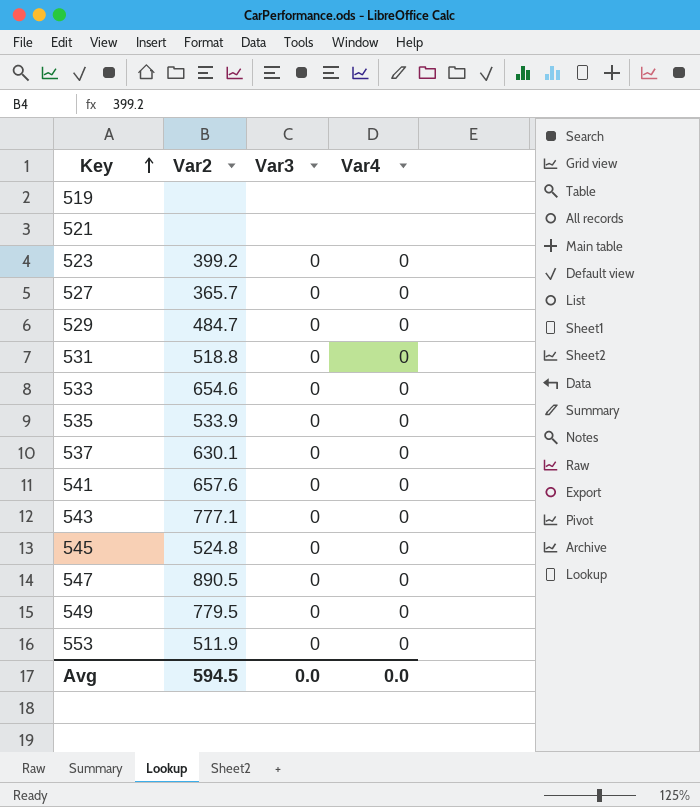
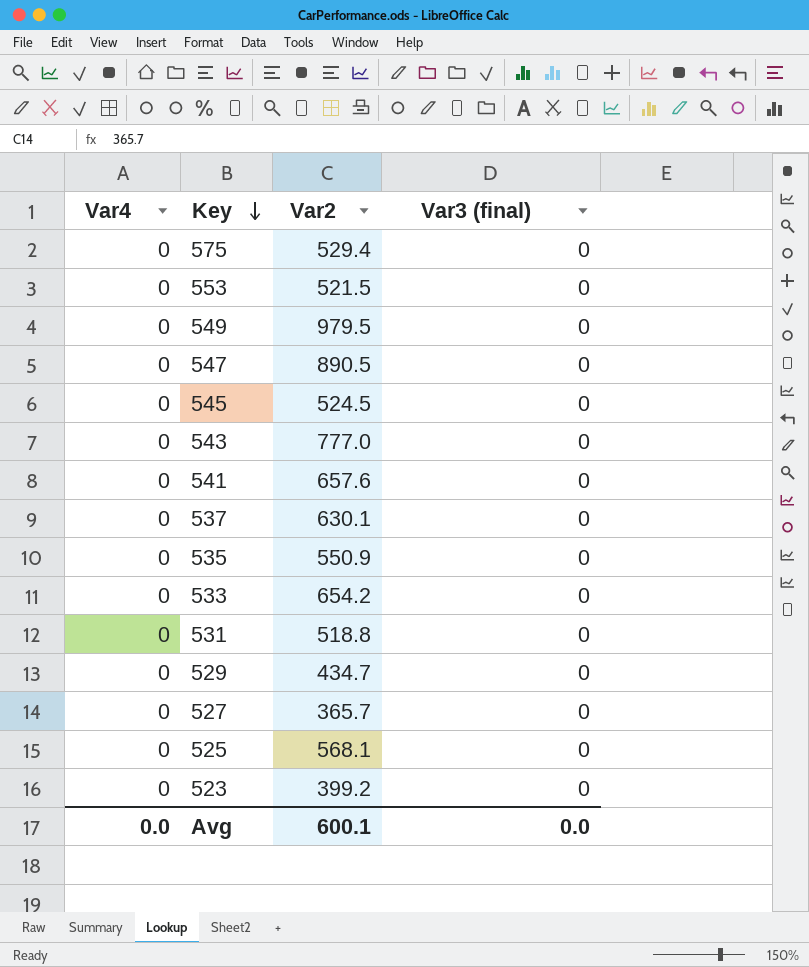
row order: Key ascending -> Key descending
column Var4 | position: 4 -> 1
column name: Var3 -> Var3 (final)
row 519: none | none | none -> none
row 521: none | none | none -> none
row 575: none -> 0 | 529.4 | 0
553 | Var2: 511.9 -> 521.5
549 | Var2: 779.5 -> 979.5
545 | Var2: 524.8 -> 524.5
543 | Var2: 777.1 -> 777.0
535 | Var2: 533.9 -> 550.9
533 | Var2: 654.6 -> 654.2
529 | Var2: 484.7 -> 434.7
row 525: none -> 0 | 568.1 | 0
Avg | Var2: 594.5 -> 600.1

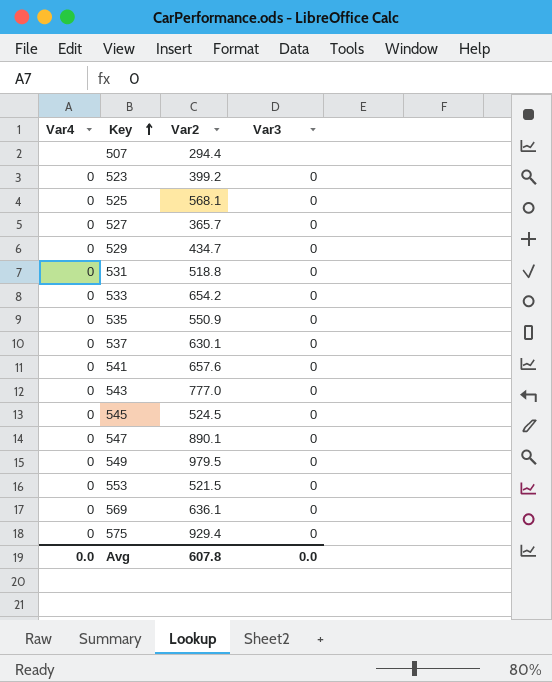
row order: Key descending -> Key ascending
column name: Var3 (final) -> Var3
row 507: none -> none | 294.4 | none
547 | Var2: 890.5 -> 890.1
row 569: none -> 0 | 636.1 | 0
575 | Var2: 529.4 -> 929.4
Avg | Var2: 600.1 -> 607.8

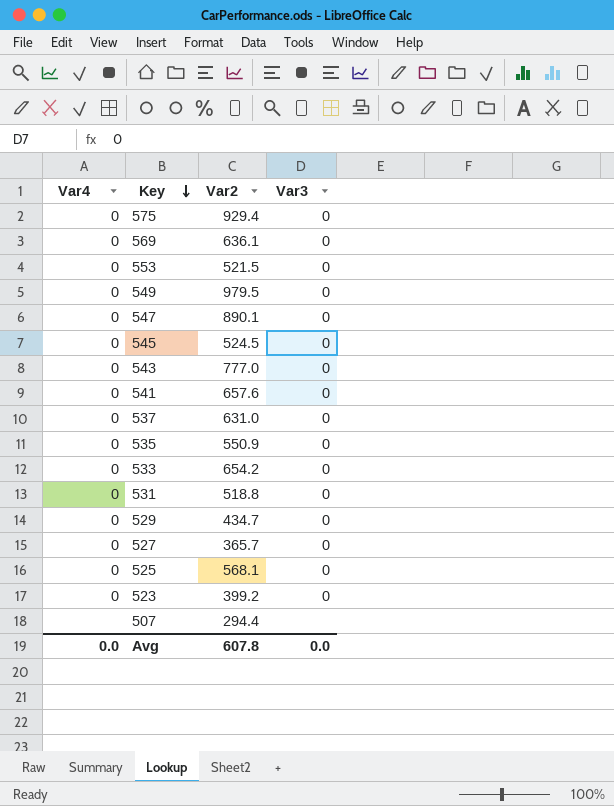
row order: Key ascending -> Key descending
537 | Var2: 630.1 -> 631.0

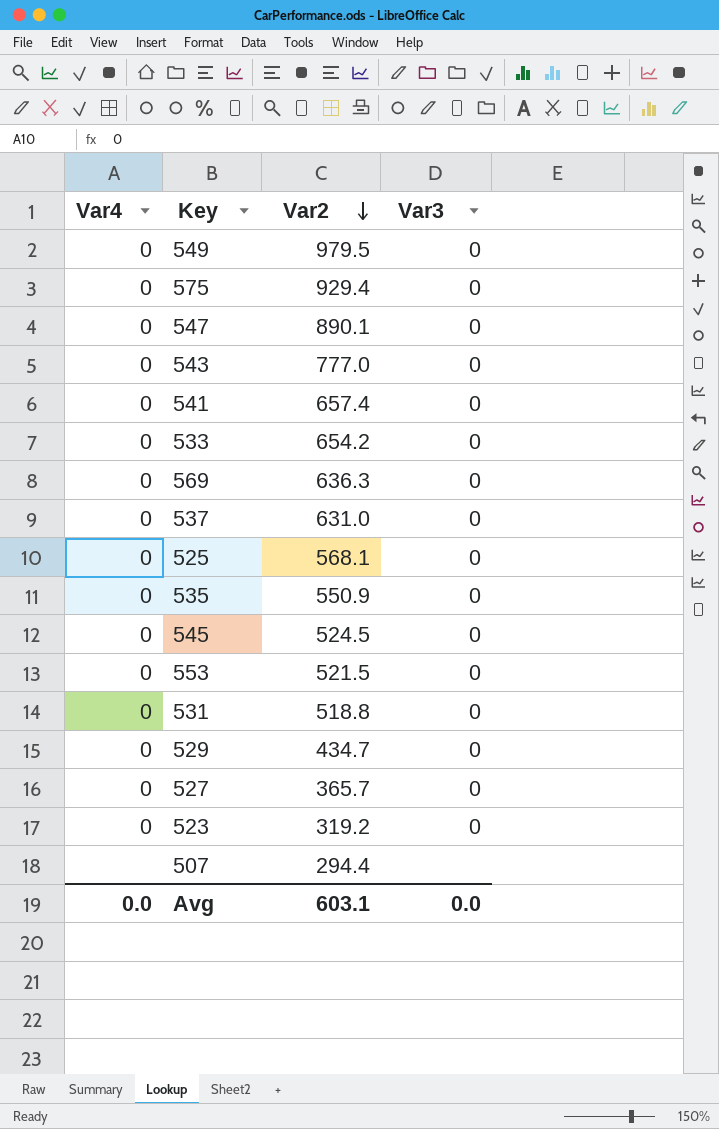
row order: Key descending -> Var2 descending
541 | Var2: 657.6 -> 657.4
569 | Var2: 636.1 -> 636.3
523 | Var2: 399.2 -> 319.2
Avg | Var2: 607.8 -> 603.1

